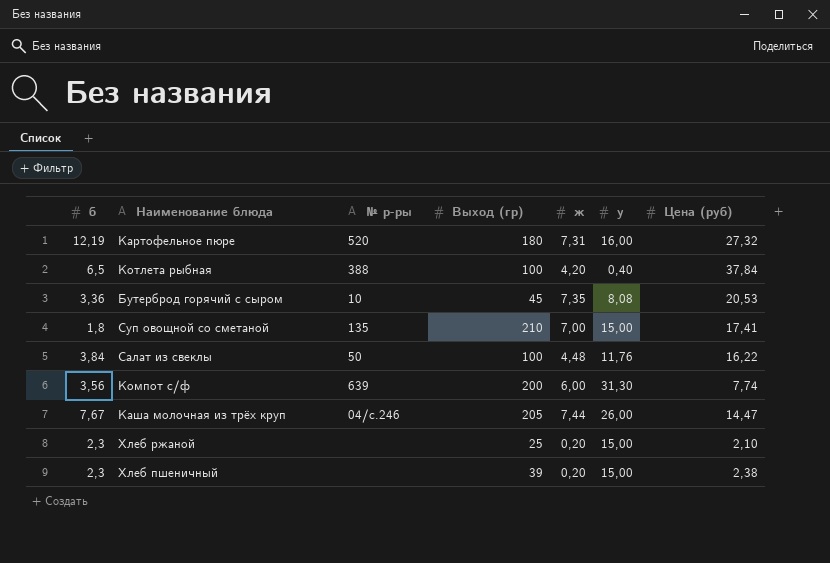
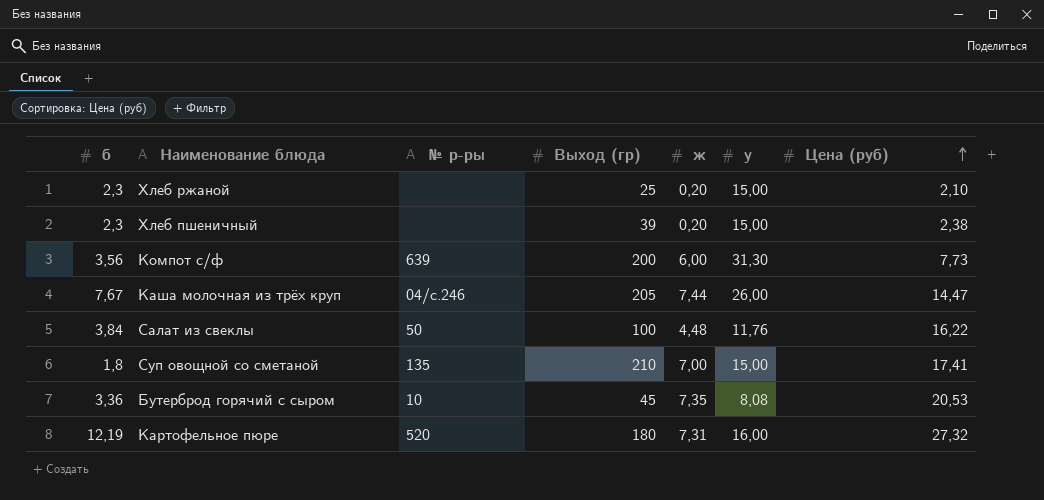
row order: none -> Цена (руб) ascending
row Котлета рыбная: 6,5 | 388 | 100 | 4,20 | 0,40 | 37,84 -> none
Компот с/ф | Цена (руб): 7,74 -> 7,73

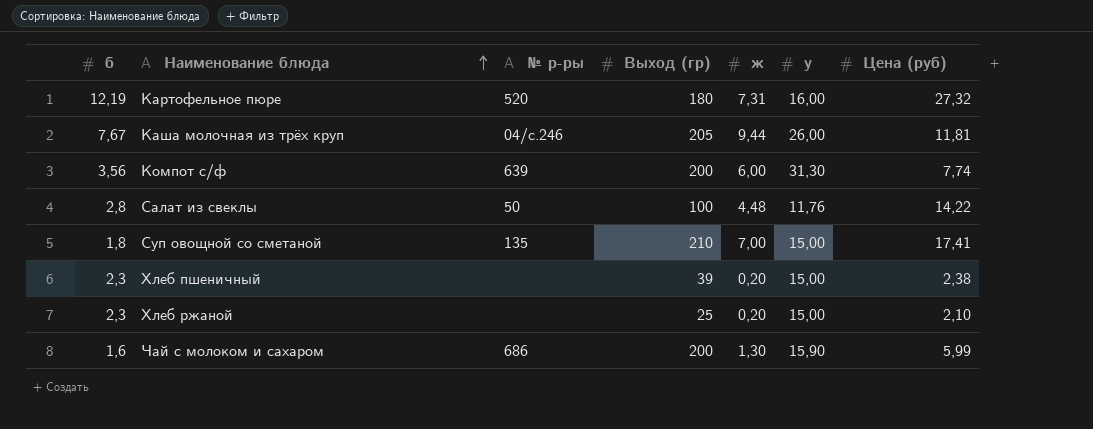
row order: Цена (руб) ascending -> Наименование блюда ascending
row Бутерброд горячий с сыром: 3,36 | 10 | 45 | 7,35 | 8,08 | 20,53 -> none
Каша молочная из трёх круп | ж: 7,44 -> 9,44
Каша молочная из трёх круп | Цена (руб): 14,47 -> 11,81
Компот с/ф | Цена (руб): 7,73 -> 7,74
Салат из свеклы | б: 3,84 -> 2,8
Салат из свеклы | Цена (руб): 16,22 -> 14,22
row Чай с молоком и сахаром: none -> 1,6 | 686 | 200 | 1,30 | 15,90 | 5,99

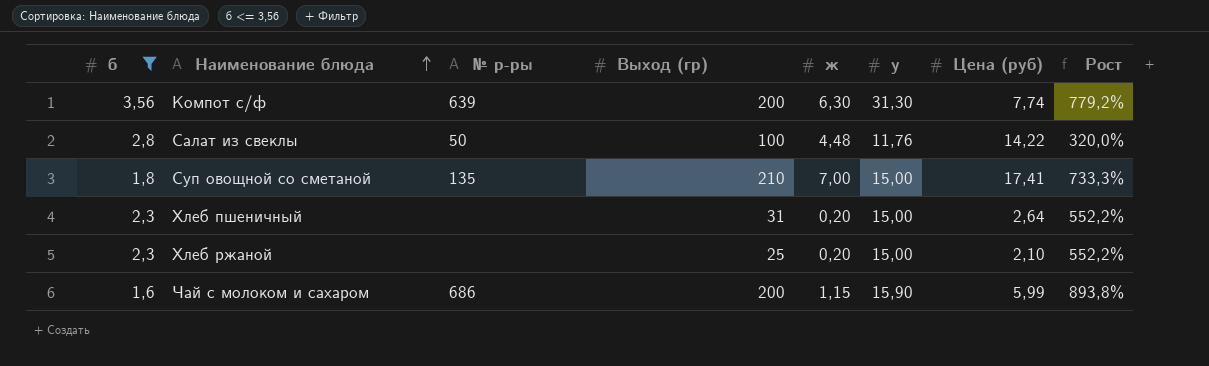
filter: none -> б <= 3,56
column Рост | formula: none -> ([у] - [б]) / [б]
Компот с/ф | ж: 6,00 -> 6,30
Хлеб пшеничный | Выход (гр): 39 -> 31
Хлеб пшеничный | Цена (руб): 2,38 -> 2,64
Чай с молоком и сахаром | ж: 1,30 -> 1,15

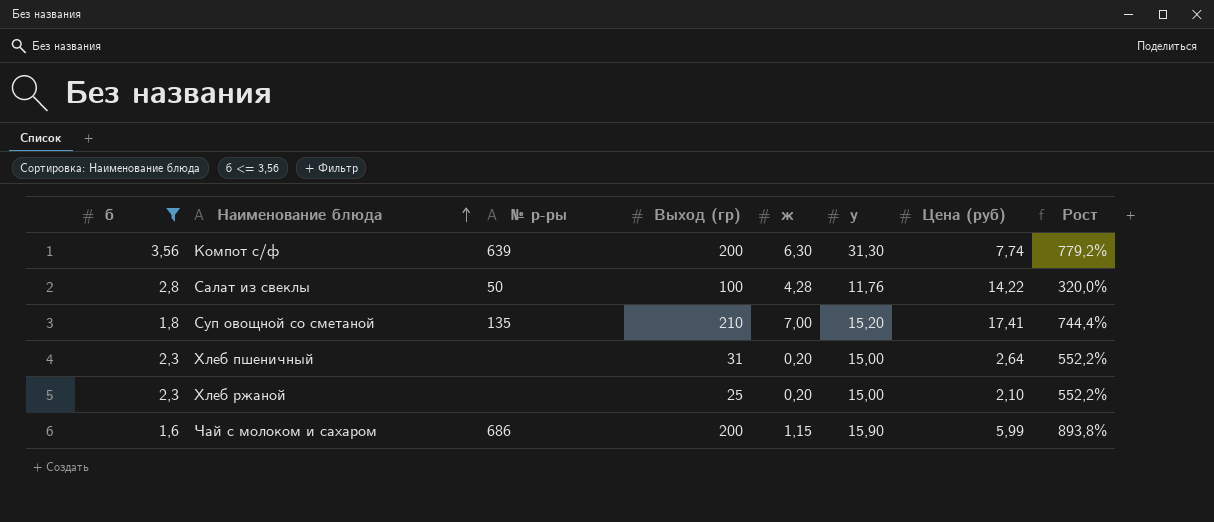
Салат из свеклы | ж: 4,48 -> 4,28
Суп овощной со сметаной | у: 15,00 -> 15,20
Суп овощной со сметаной | Рост: 733,3% -> 744,4%

